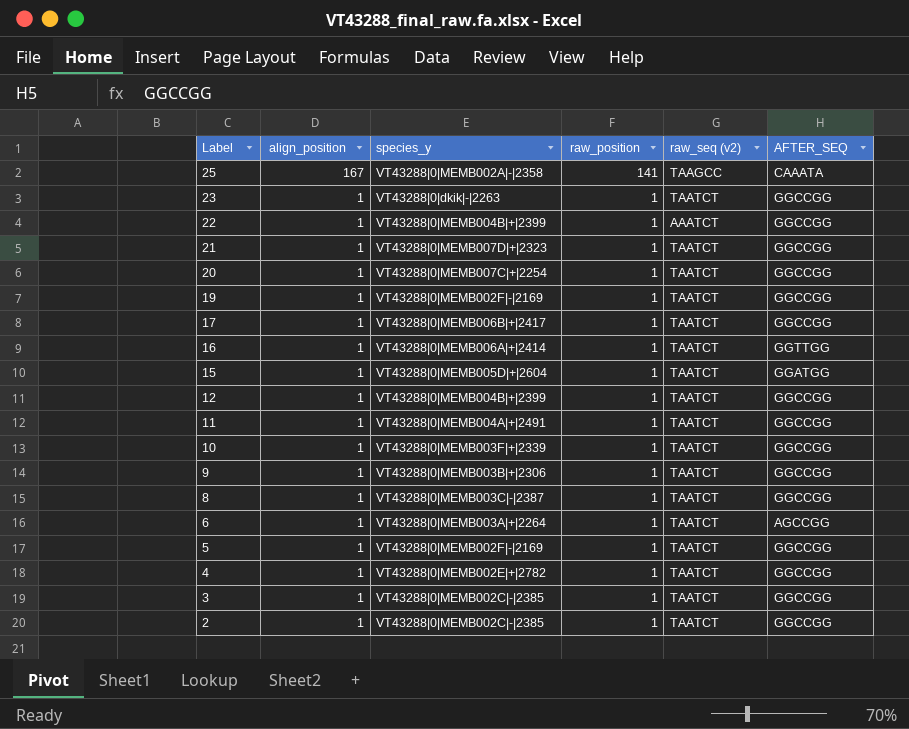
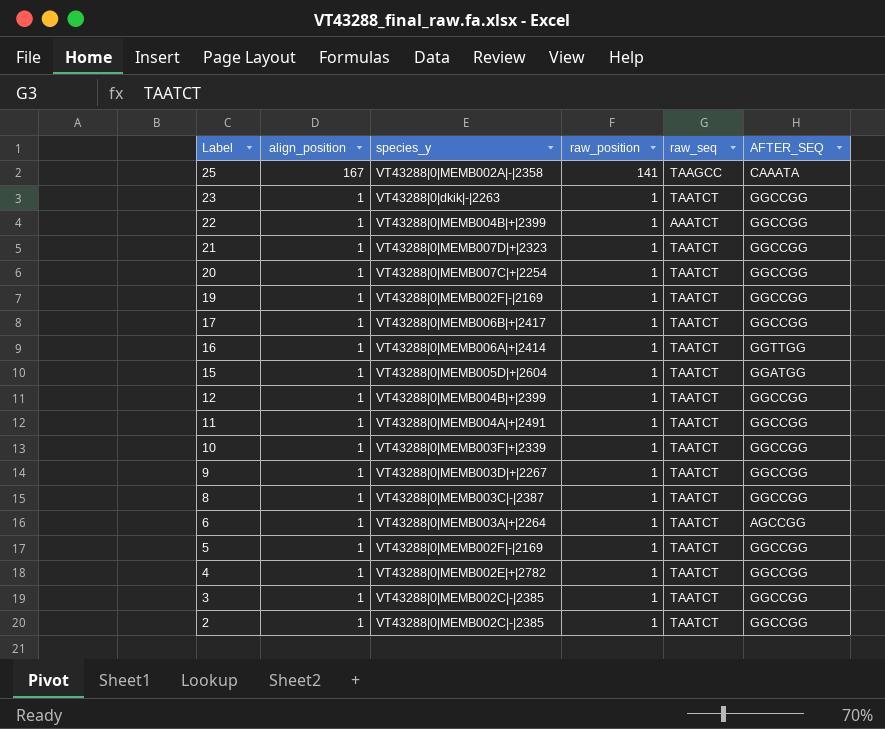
column name: raw_seq (v2) -> raw_seq
9 | species_y: VT43288|0|MEMB003B|+|2306 -> VT43288|0|MEMB003D|+|2267

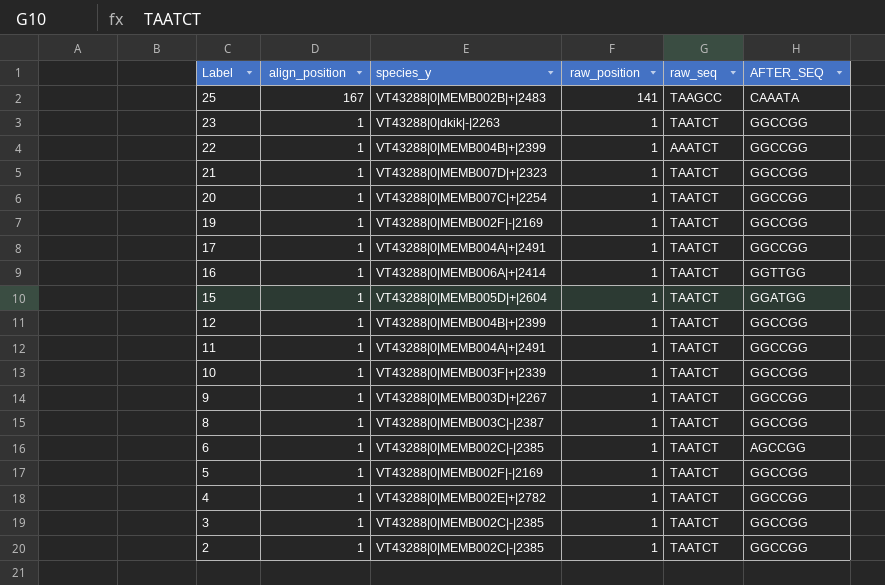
25 | species_y: VT43288|0|MEMB002A|-|2358 -> VT43288|0|MEMB002B|+|2483
17 | species_y: VT43288|0|MEMB006B|+|2417 -> VT43288|0|MEMB004A|+|2491
6 | species_y: VT43288|0|MEMB003A|+|2264 -> VT43288|0|MEMB002C|-|2385

